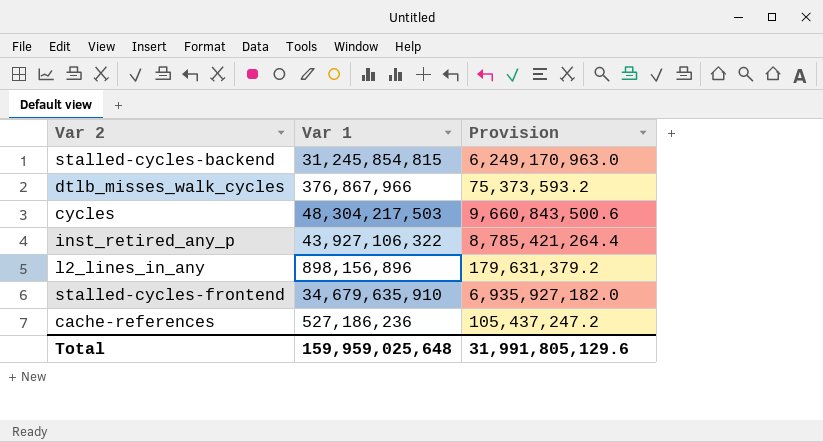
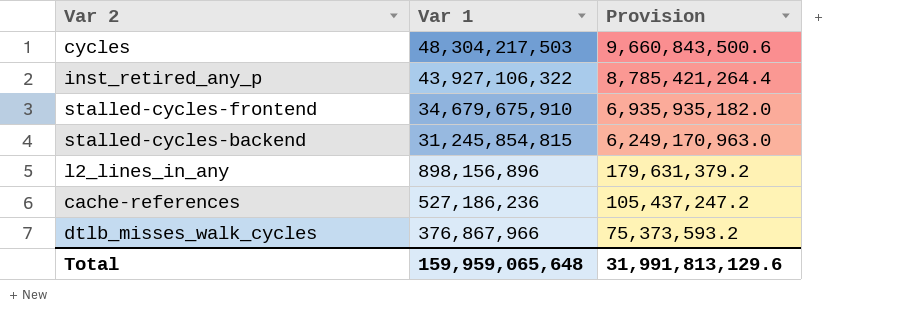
row order: none -> Var 1 descending
stalled-cycles-frontend | Var 1: 34,679,635,910 -> 34,679,675,910
stalled-cycles-frontend | Provision: 6,935,927,182.0 -> 6,935,935,182.0
Total | Var 1: 159,959,025,648 -> 159,959,065,648
Total | Provision: 31,991,805,129.6 -> 31,991,813,129.6

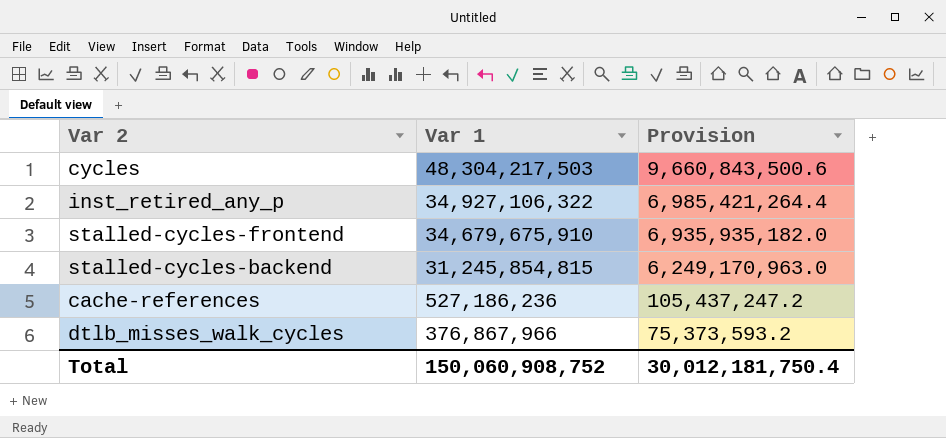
row l2_lines_in_any: 898,156,896 | 179,631,379.2 -> none
inst_retired_any_p | Var 1: 43,927,106,322 -> 34,927,106,322
inst_retired_any_p | Provision: 8,785,421,264.4 -> 6,985,421,264.4
Total | Var 1: 159,959,065,648 -> 150,060,908,752
Total | Provision: 31,991,813,129.6 -> 30,012,181,750.4

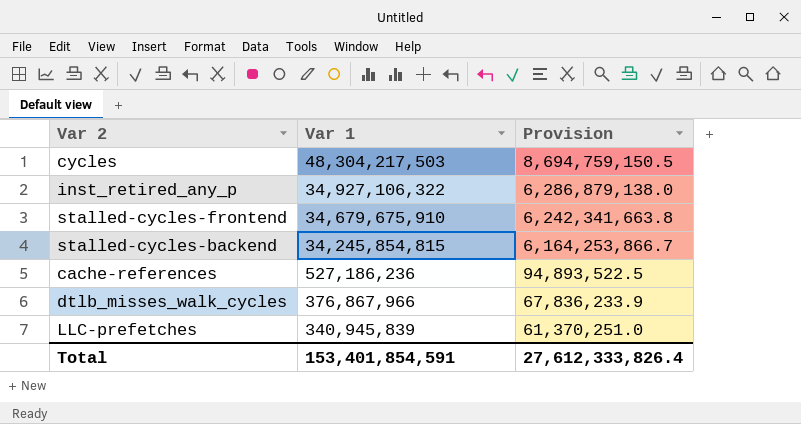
column Provision | formula: [Var 1] * 0.2 -> [Var 1] * 0.18
stalled-cycles-backend | Var 1: 31,245,854,815 -> 34,245,854,815
row LLC-prefetches: none -> 340,945,839 | 61,370,251.0
Total | Var 1: 150,060,908,752 -> 153,401,854,591
Total | Provision: 30,012,181,750.4 -> 27,612,333,826.4

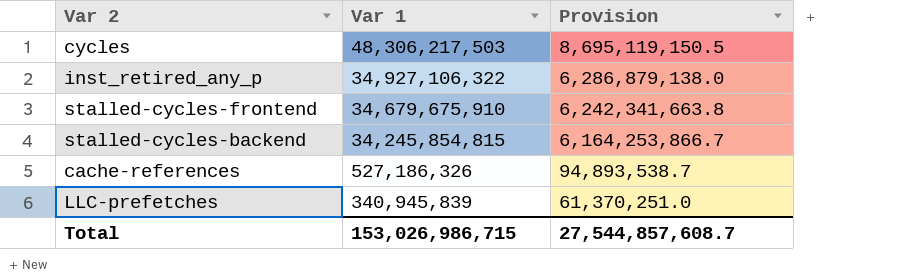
row dtlb_misses_walk_cycles: 376,867,966 | 67,836,233.9 -> none
cycles | Var 1: 48,304,217,503 -> 48,306,217,503
cycles | Provision: 8,694,759,150.5 -> 8,695,119,150.5
cache-references | Var 1: 527,186,236 -> 527,186,326
cache-references | Provision: 94,893,522.5 -> 94,893,538.7
Total | Var 1: 153,401,854,591 -> 153,026,986,715
Total | Provision: 27,612,333,826.4 -> 27,544,857,608.7

